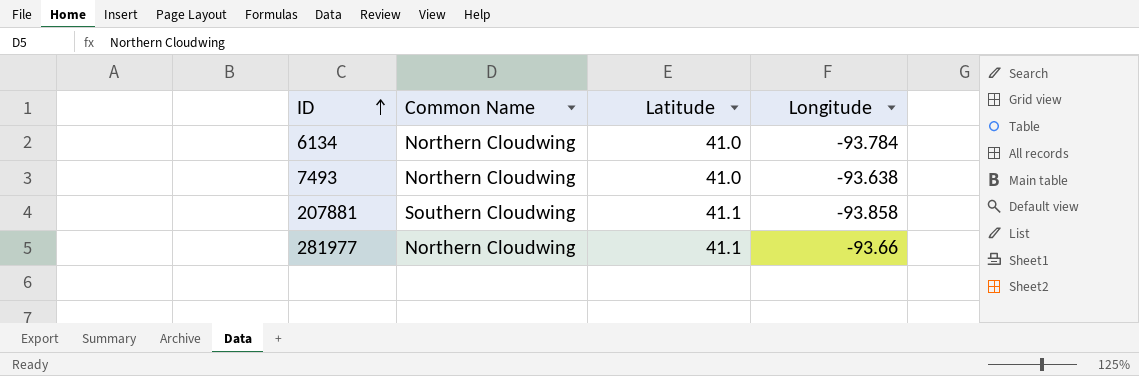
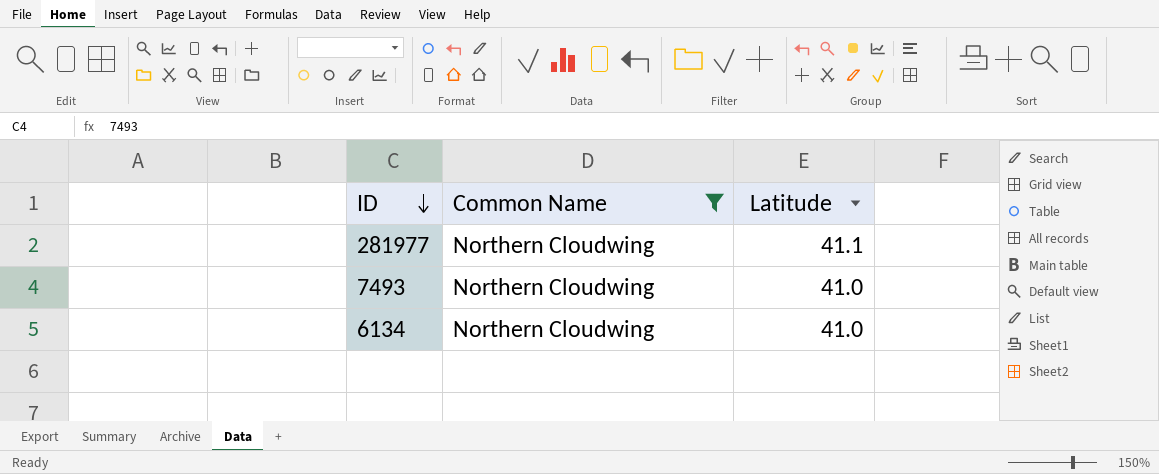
filter: none -> Common Name = Northern Cloudwing
row order: ID ascending -> ID descending
column Longitude | position: 4 -> none

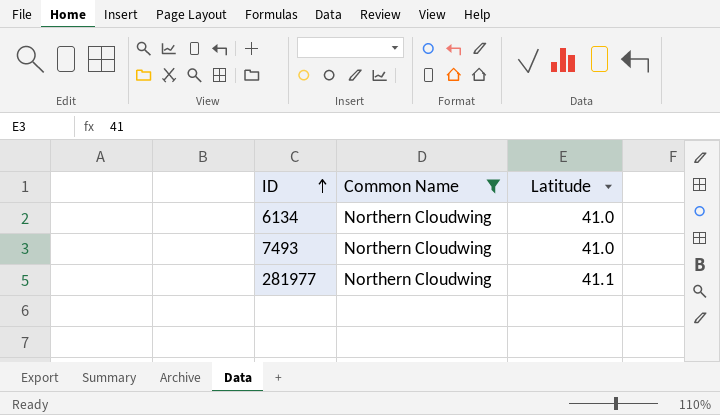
row order: ID descending -> ID ascending

